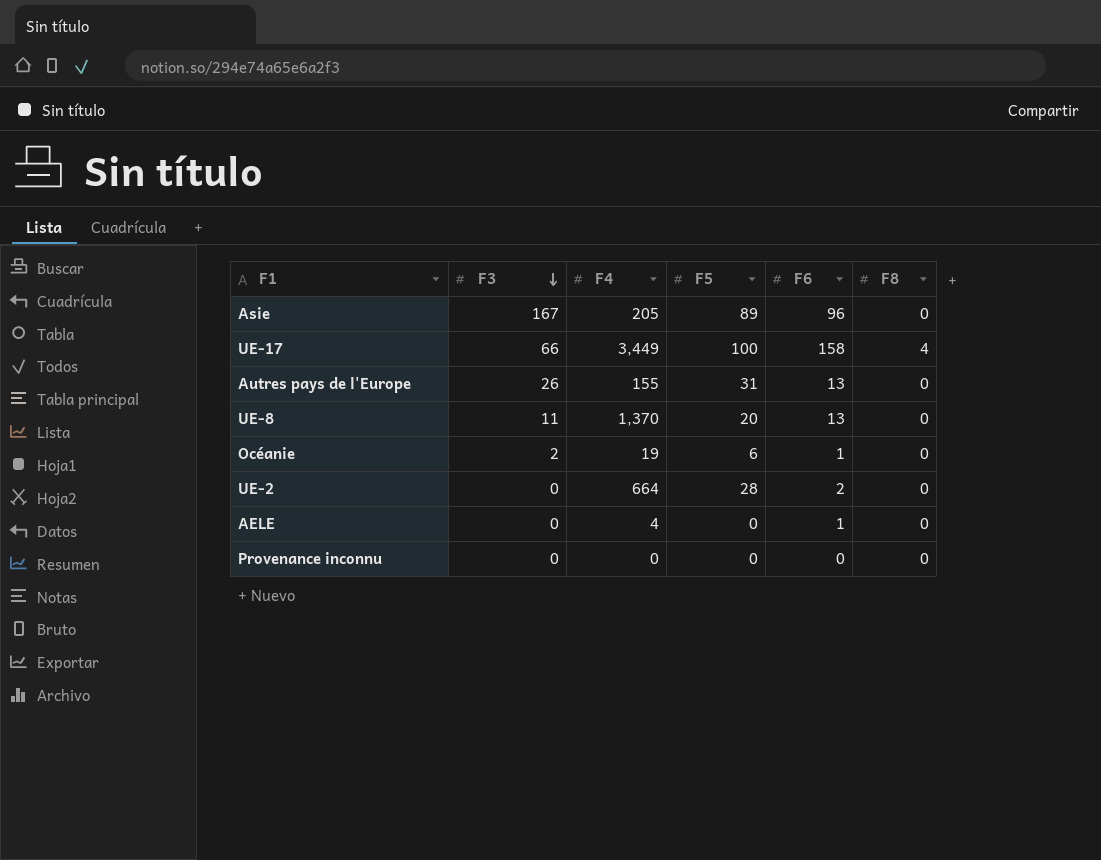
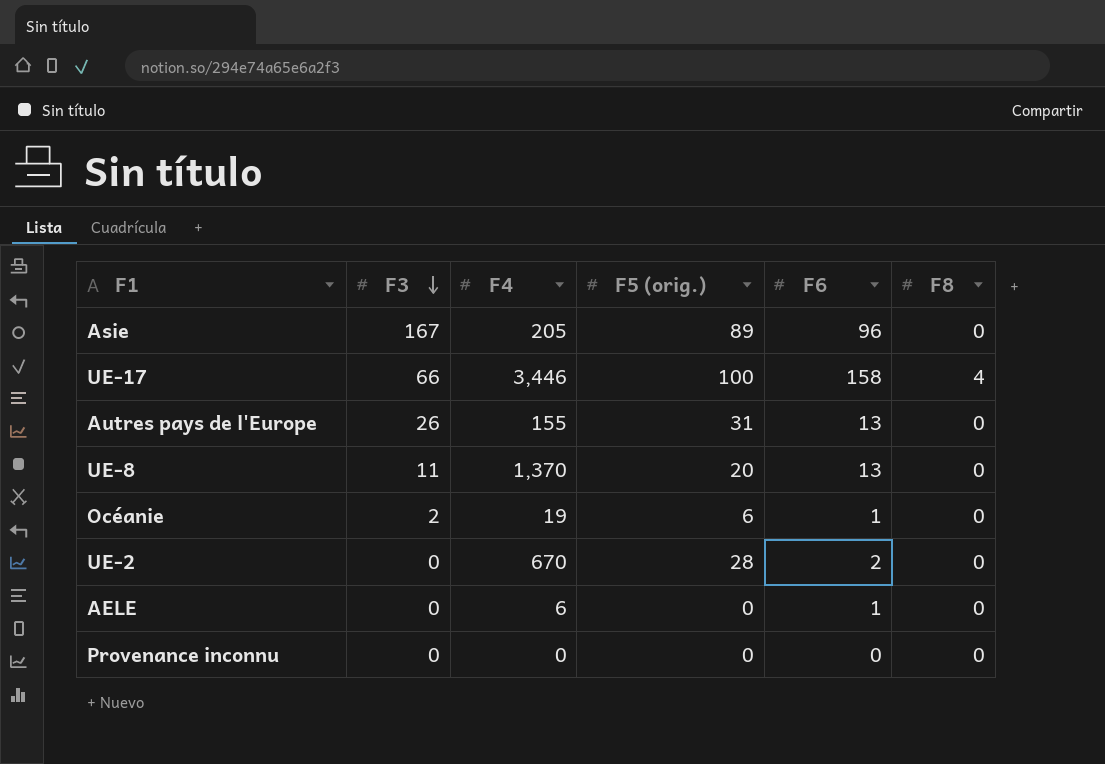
column name: F5 -> F5 (orig.)
UE-17 | F4: 3,449 -> 3,446
UE-2 | F4: 664 -> 670
AELE | F4: 4 -> 6

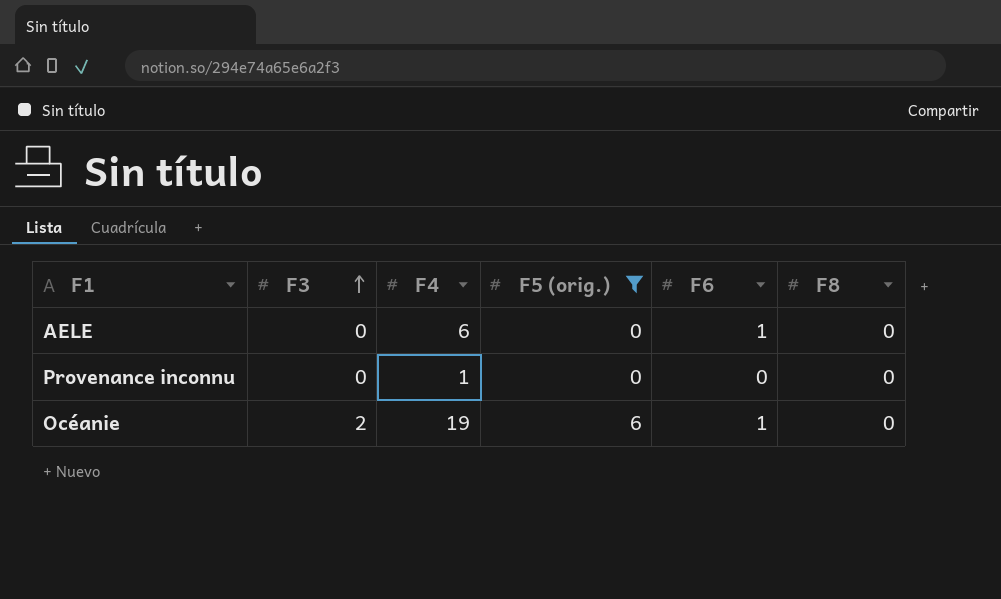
filter: none -> F5 (orig.) <= 6
row order: F3 descending -> F3 ascending
Provenance inconnu | F4: 0 -> 1

